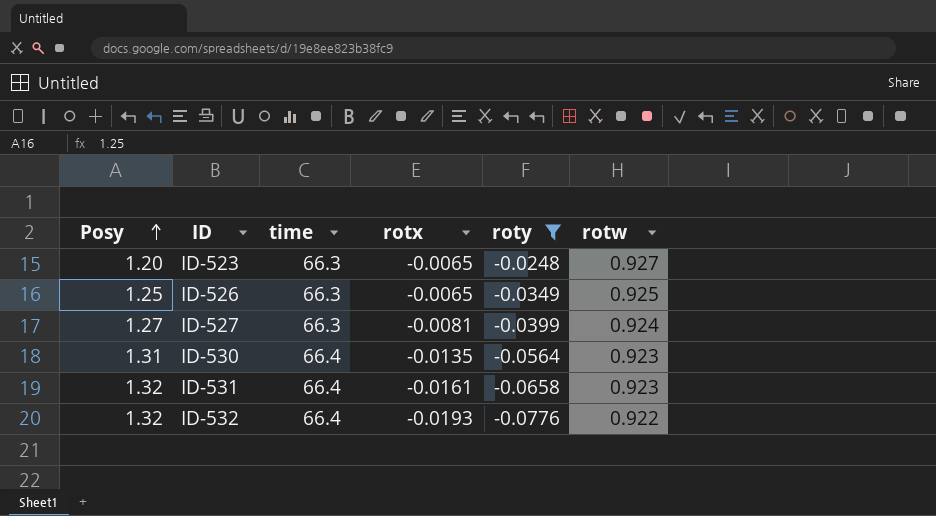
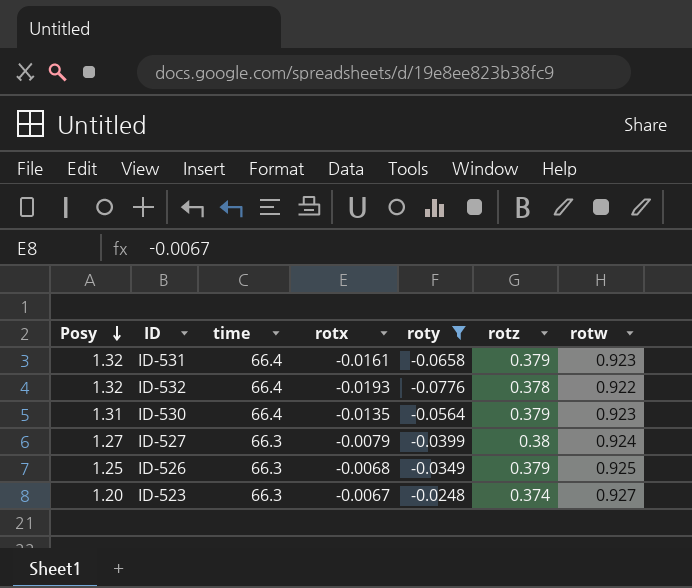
row order: Posy ascending -> Posy descending
column rotz | position: none -> 6
ID-527 | rotx: -0.0081 -> -0.0079
ID-526 | rotx: -0.0065 -> -0.0068
ID-523 | rotx: -0.0065 -> -0.0067

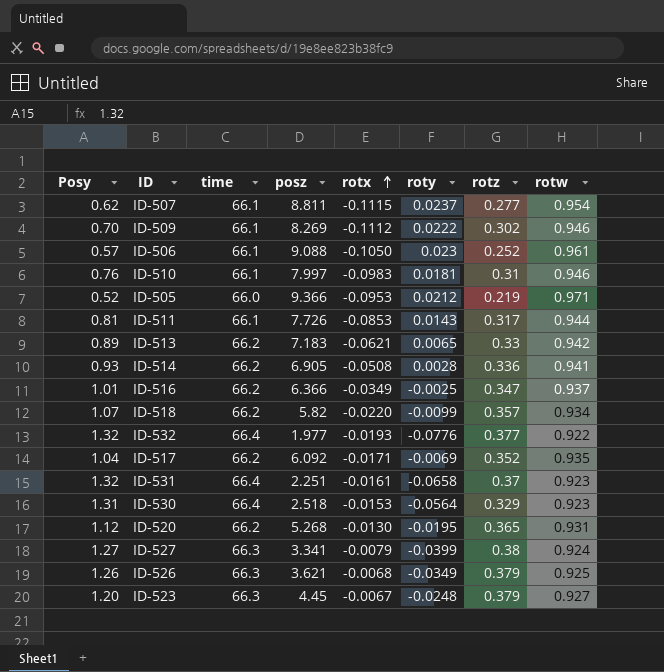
filter: roty <= -0.0248 -> none
row order: Posy descending -> rotx ascending
column posz | position: none -> 4
ID-532 | rotz: 0.378 -> 0.377
ID-531 | rotz: 0.379 -> 0.37
ID-530 | rotx: -0.0135 -> -0.0153
ID-530 | rotz: 0.379 -> 0.329
ID-526 | Posy: 1.25 -> 1.26
ID-523 | rotz: 0.374 -> 0.379

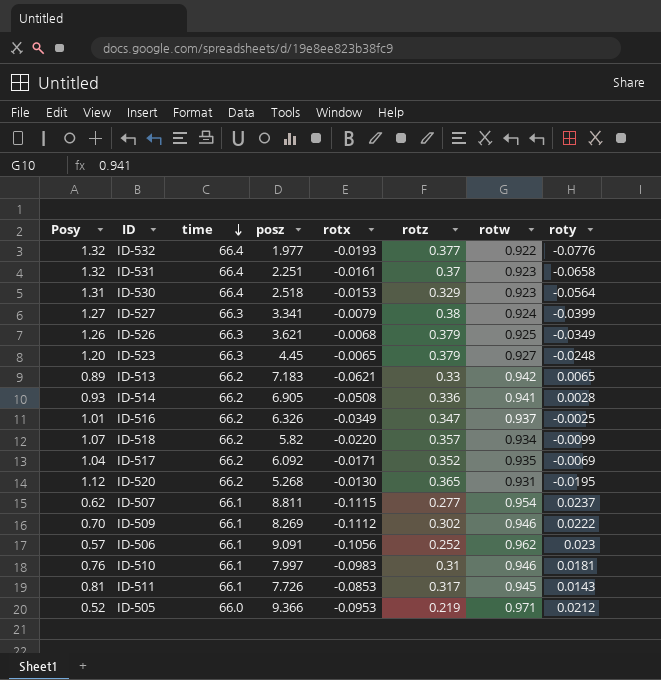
row order: rotx ascending -> time descending
column roty | position: 6 -> 8
ID-523 | rotx: -0.0067 -> -0.0065
ID-516 | posz: 6.366 -> 6.326
ID-506 | posz: 9.088 -> 9.091
ID-506 | rotx: -0.1050 -> -0.1056
ID-506 | rotw: 0.961 -> 0.962
ID-511 | rotw: 0.944 -> 0.945

